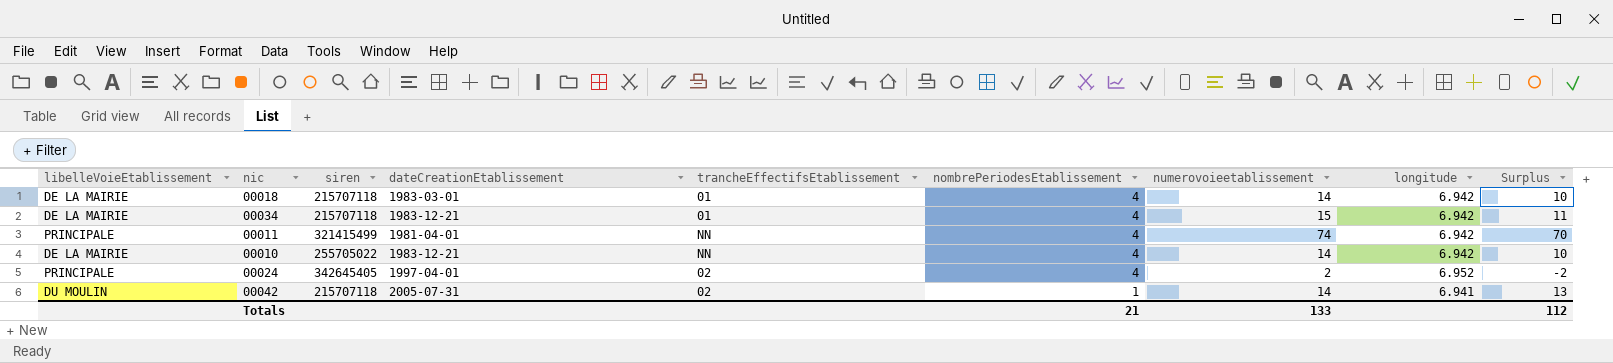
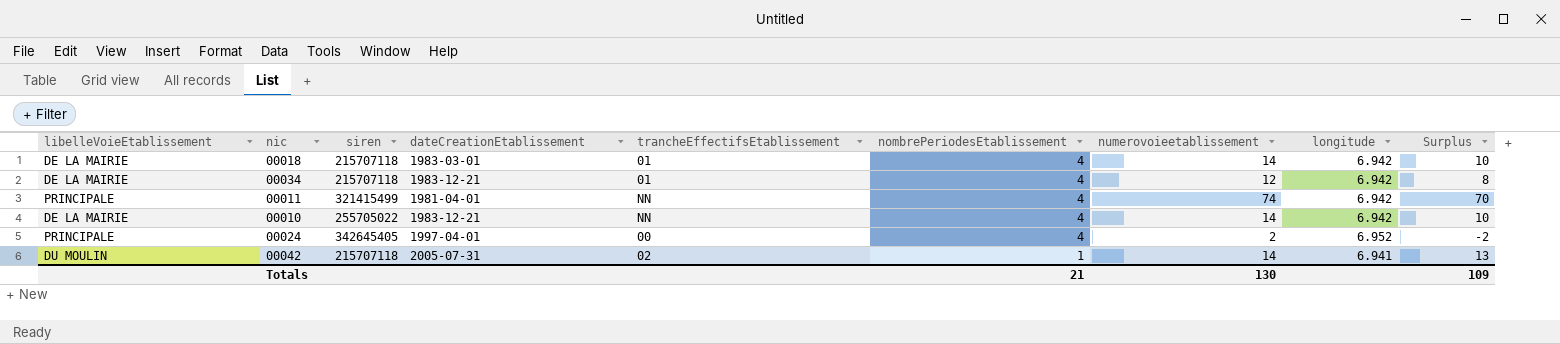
00034 | numerovoieetablissement: 15 -> 12
00034 | Surplus: 11 -> 8
00024 | trancheEffectifsEtablissement: 02 -> 00
Totals | numerovoieetablissement: 133 -> 130
Totals | Surplus: 112 -> 109

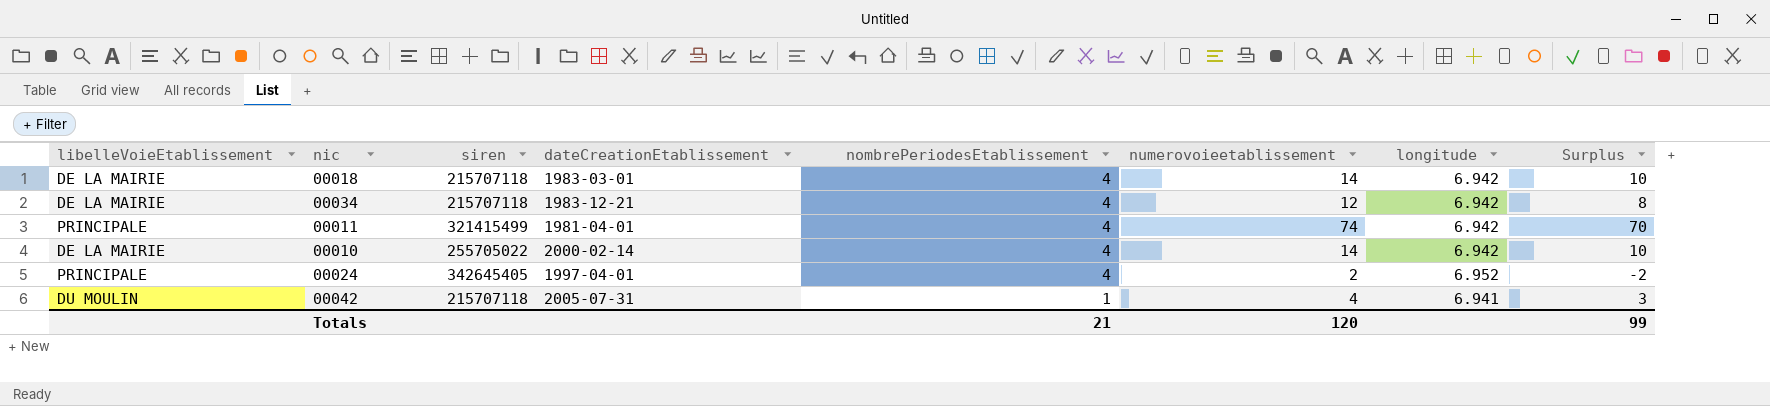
column trancheEffectifsEtablissement | position: 5 -> none
00010 | dateCreationEtablissement: 1983-12-21 -> 2000-02-14
00042 | numerovoieetablissement: 14 -> 4
00042 | Surplus: 13 -> 3
Totals | numerovoieetablissement: 130 -> 120
Totals | Surplus: 109 -> 99

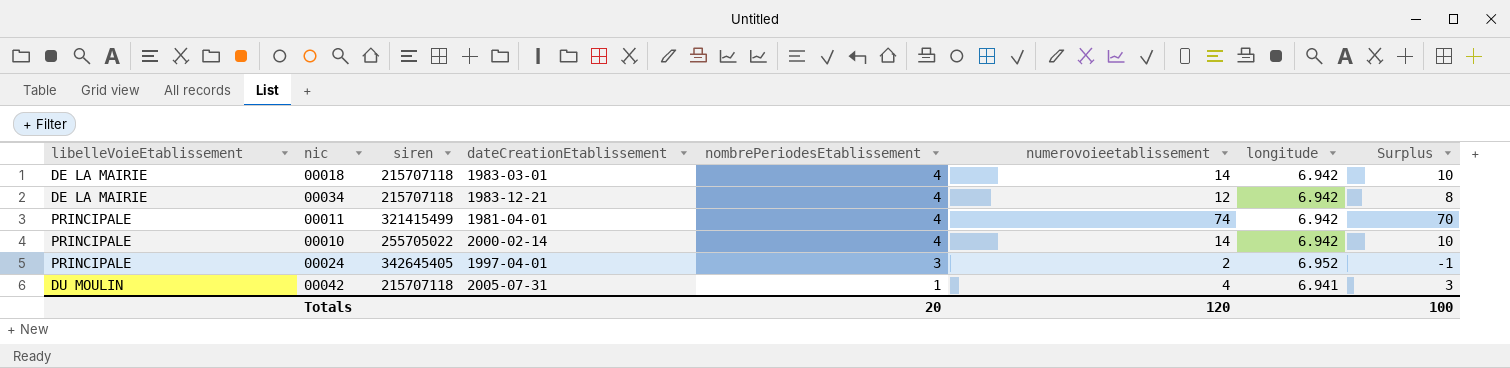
00010 | libelleVoieEtablissement: DE LA MAIRIE -> PRINCIPALE
00024 | nombrePeriodesEtablissement: 4 -> 3
00024 | Surplus: -2 -> -1
Totals | nombrePeriodesEtablissement: 21 -> 20
Totals | Surplus: 99 -> 100

